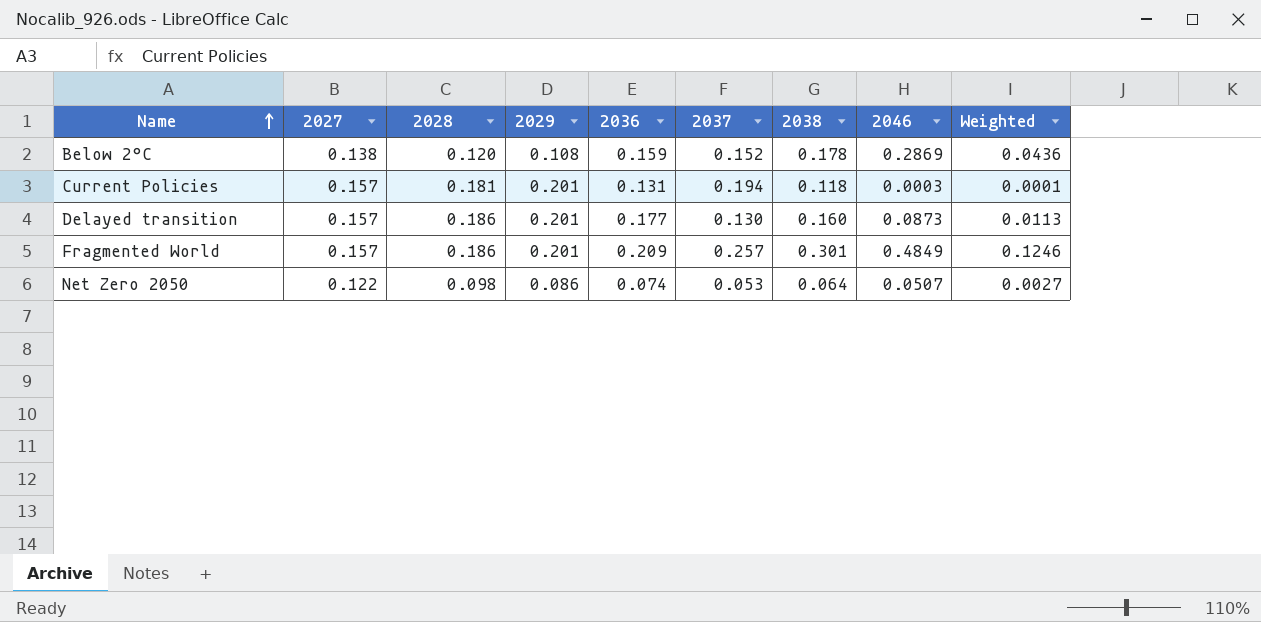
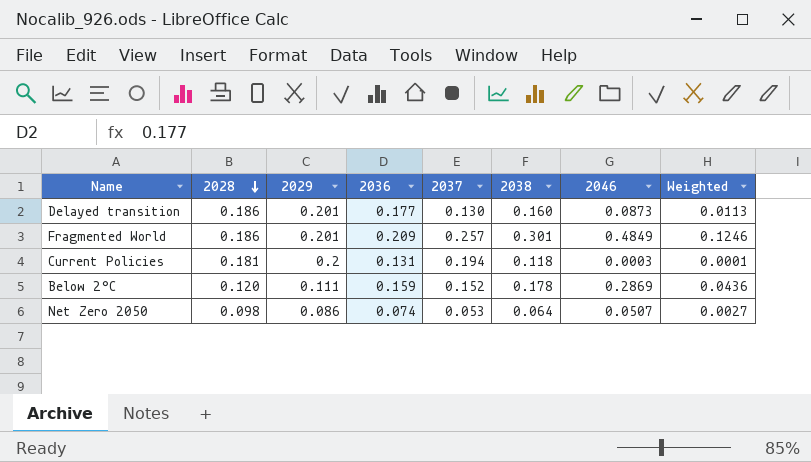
row order: Name ascending -> 2028 descending
column 2027 | position: 2 -> none
Current Policies | 2029: 0.201 -> 0.2
Below 2°C | 2029: 0.108 -> 0.111

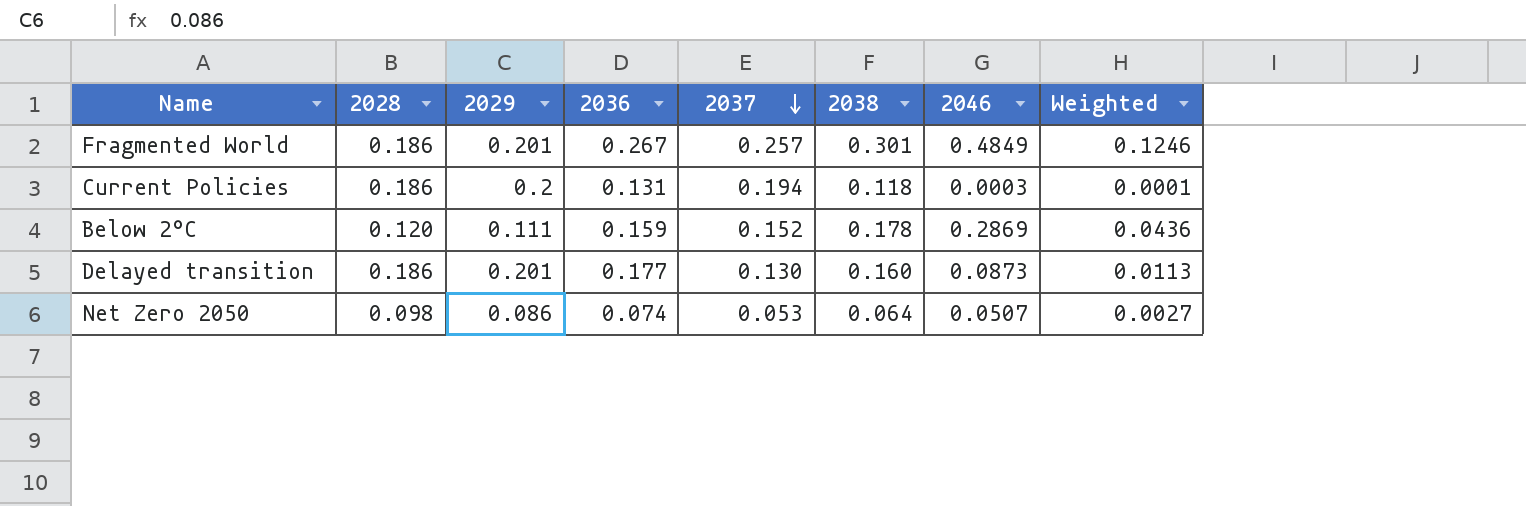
row order: 2028 descending -> 2037 descending
Fragmented World | 2036: 0.209 -> 0.267
Current Policies | 2028: 0.181 -> 0.186

